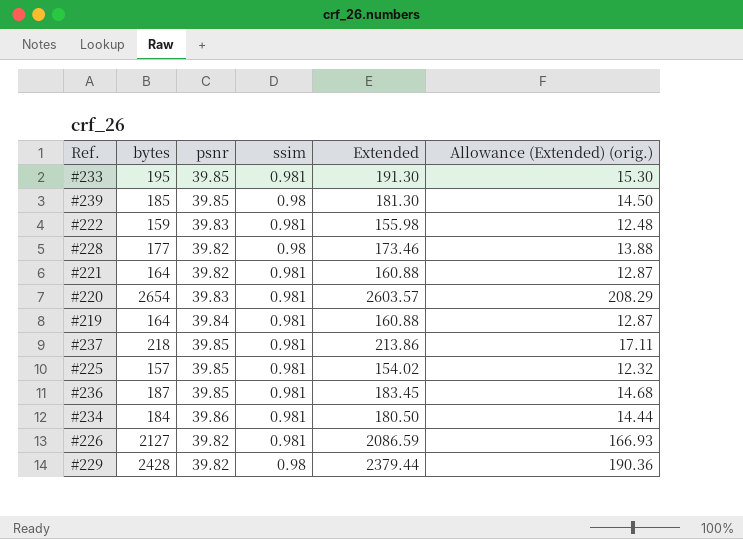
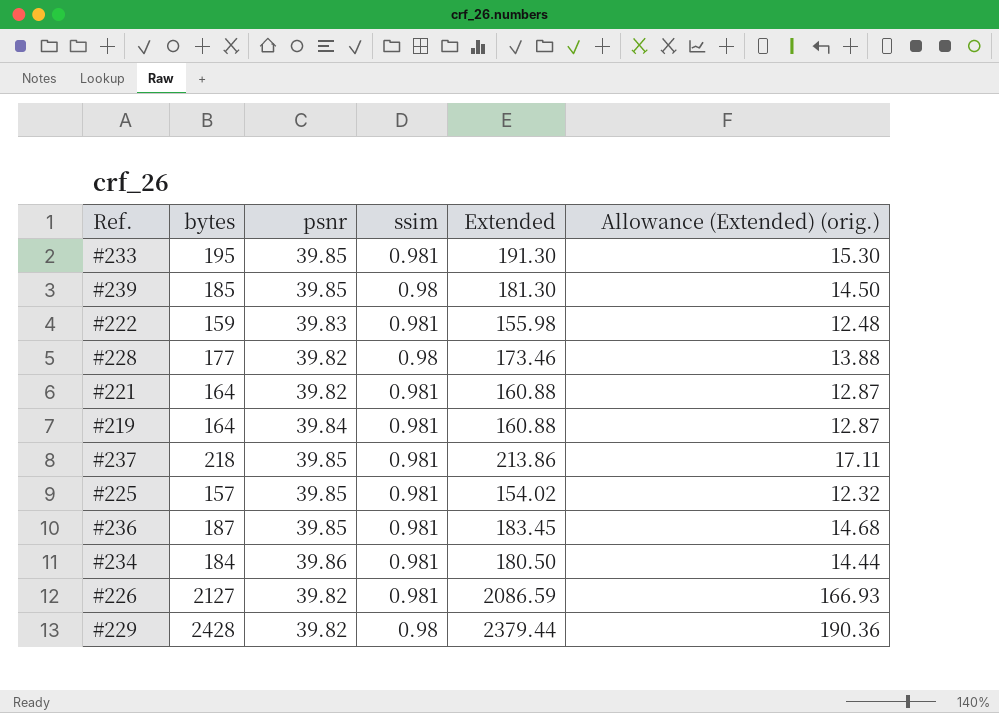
row #220: 2654 | 39.83 | 0.981 | 2603.57 | 208.29 -> none

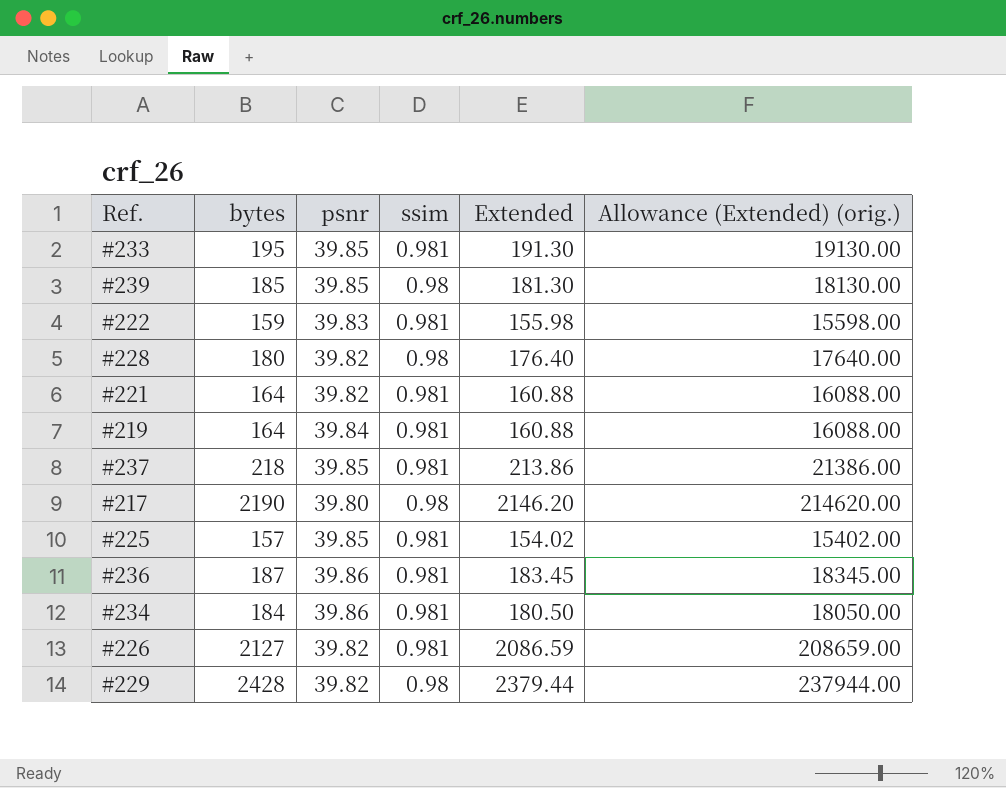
column Allowance (Extended) (orig.) | formula: [Extended] * 0.08 -> [Extended] * 100
#228 | bytes: 177 -> 180
#228 | Extended: 173.46 -> 176.40
row #217: none -> 2190 | 39.80 | 0.98 | 2146.20 | 214620.00
#236 | psnr: 39.85 -> 39.86

